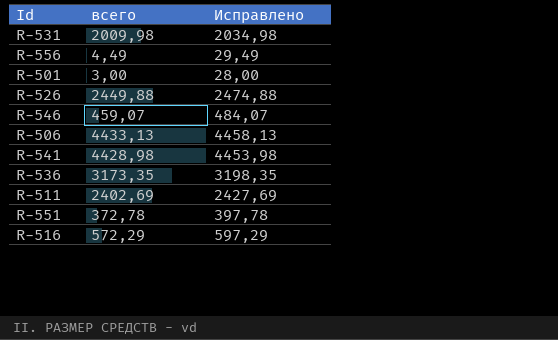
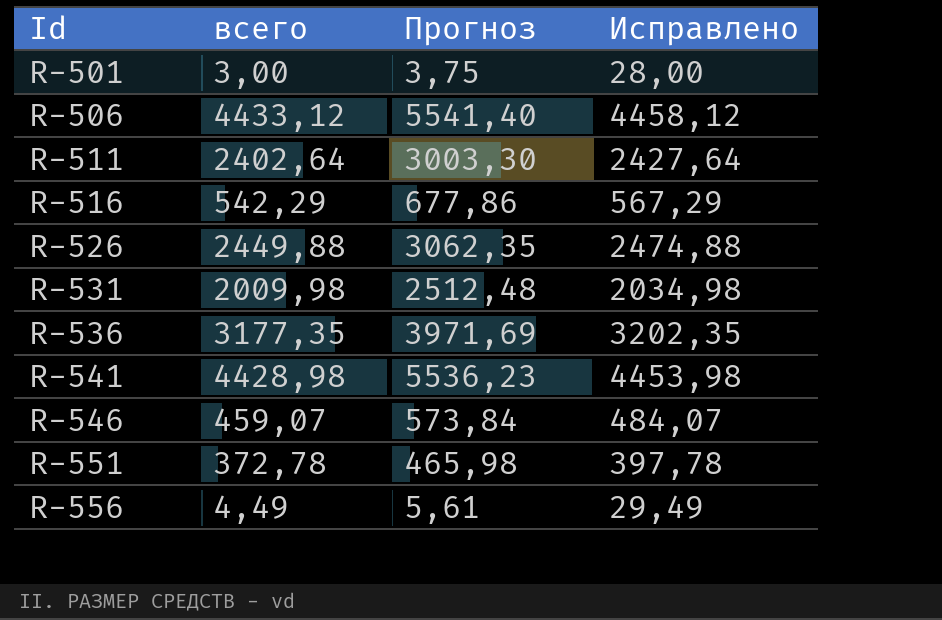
row order: none -> Id ascending
column Прогноз | formula: none -> [всего] * 1,25
R-506 | всего: 4433,13 -> 4433,12
R-506 | Исправлено: 4458,13 -> 4458,12
R-511 | всего: 2402,69 -> 2402,64
R-511 | Исправлено: 2427,69 -> 2427,64
R-516 | всего: 572,29 -> 542,29
R-516 | Исправлено: 597,29 -> 567,29
R-536 | всего: 3173,35 -> 3177,35
R-536 | Исправлено: 3198,35 -> 3202,35

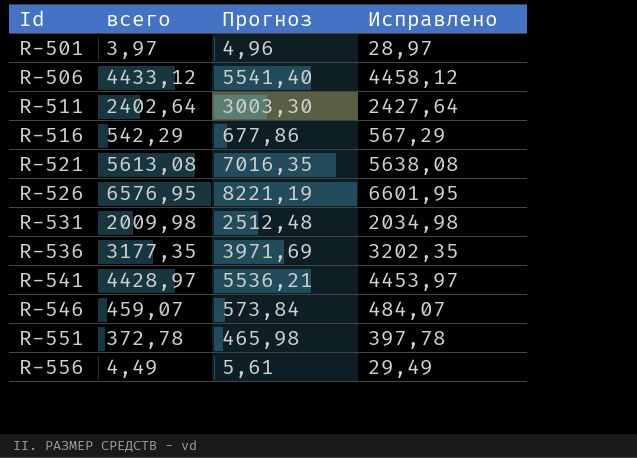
R-501 | всего: 3,00 -> 3,97
R-501 | Прогноз: 3,75 -> 4,96
R-501 | Исправлено: 28,00 -> 28,97
row R-521: none -> 5613,08 | 7016,35 | 5638,08
R-526 | всего: 2449,88 -> 6576,95
R-526 | Прогноз: 3062,35 -> 8221,19
R-526 | Исправлено: 2474,88 -> 6601,95
R-541 | всего: 4428,98 -> 4428,97
R-541 | Прогноз: 5536,23 -> 5536,21
R-541 | Исправлено: 4453,98 -> 4453,97

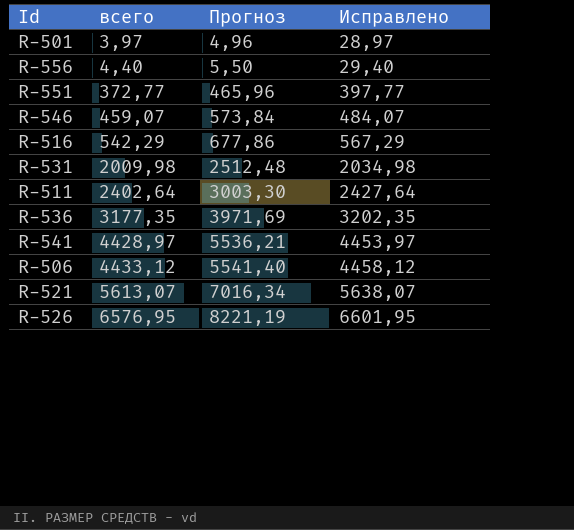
row order: Id ascending -> всего ascending
R-556 | всего: 4,49 -> 4,40
R-556 | Прогноз: 5,61 -> 5,50
R-556 | Исправлено: 29,49 -> 29,40
R-551 | всего: 372,78 -> 372,77
R-551 | Прогноз: 465,98 -> 465,96
R-551 | Исправлено: 397,78 -> 397,77
R-521 | всего: 5613,08 -> 5613,07
R-521 | Прогноз: 7016,35 -> 7016,34
R-521 | Исправлено: 5638,08 -> 5638,07

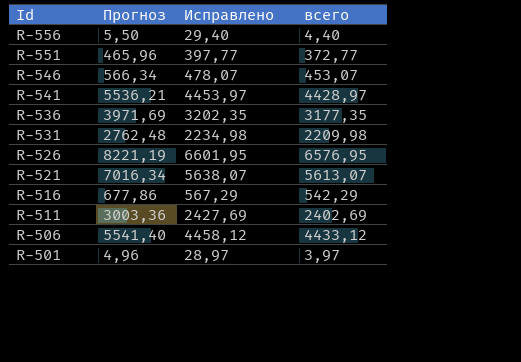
row order: всего ascending -> Id descending
column всего | position: 2 -> 4
R-546 | Прогноз: 573,84 -> 566,34
R-546 | Исправлено: 484,07 -> 478,07
R-546 | всего: 459,07 -> 453,07
R-531 | Прогноз: 2512,48 -> 2762,48
R-531 | Исправлено: 2034,98 -> 2234,98
R-531 | всего: 2009,98 -> 2209,98
R-511 | Прогноз: 3003,30 -> 3003,36
R-511 | Исправлено: 2427,64 -> 2427,69
R-511 | всего: 2402,64 -> 2402,69

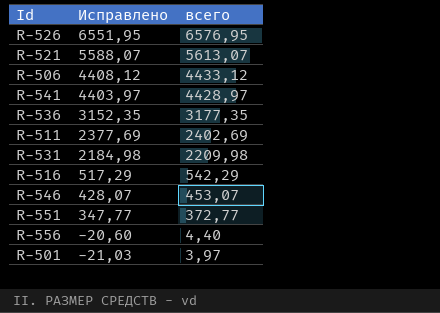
row order: Id descending -> Исправлено descending
column Прогноз | formula: [всего] * 1,25 -> none
column Исправлено | formula: [всего] + 25 -> [всего] - 25

